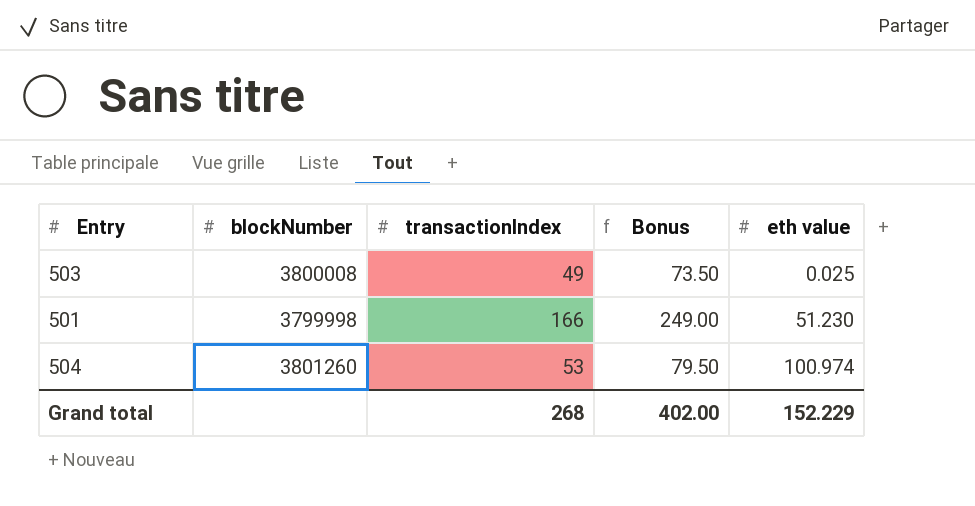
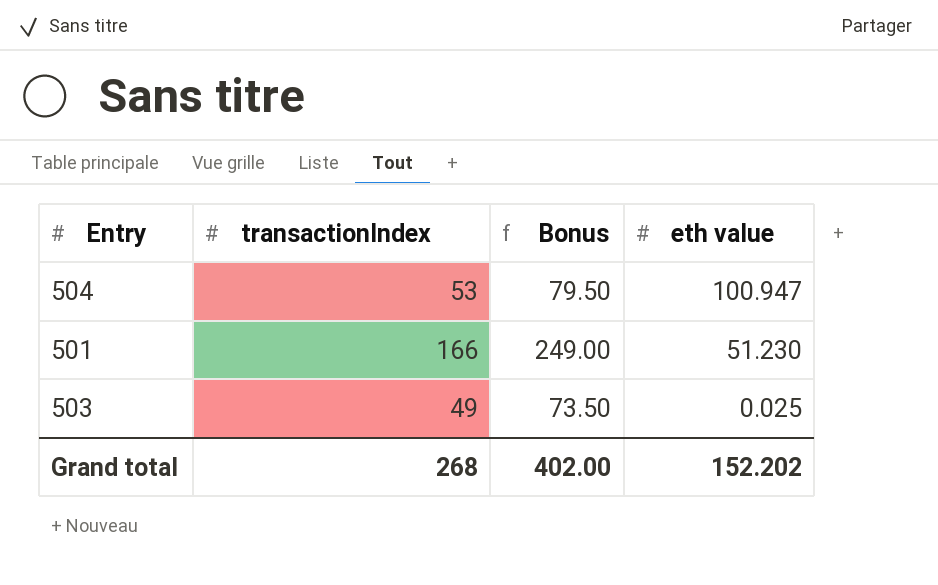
row order: eth value ascending -> eth value descending
column blockNumber | position: 2 -> none
504 | eth value: 100.974 -> 100.947
Grand total | eth value: 152.229 -> 152.202

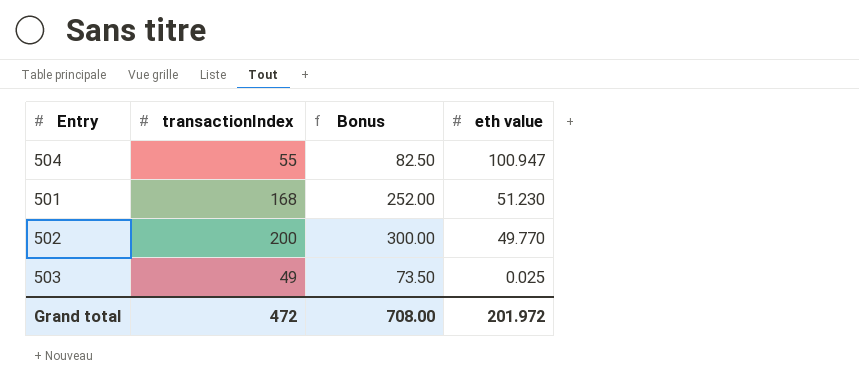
504 | transactionIndex: 53 -> 55
504 | Bonus: 79.50 -> 82.50
501 | transactionIndex: 166 -> 168
501 | Bonus: 249.00 -> 252.00
row 502: none -> 200 | 300.00 | 49.770
Grand total | transactionIndex: 268 -> 472
Grand total | Bonus: 402.00 -> 708.00
Grand total | eth value: 152.202 -> 201.972

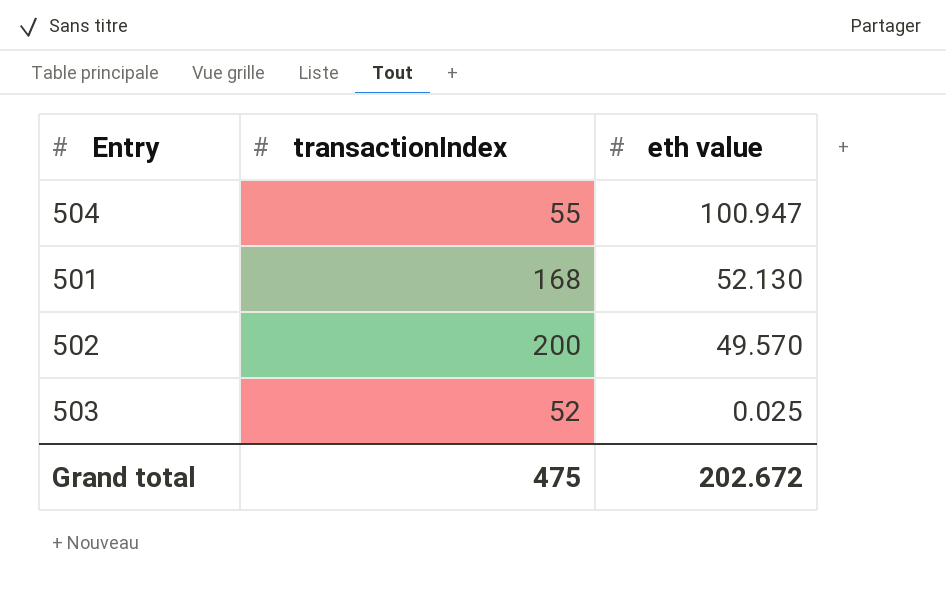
column Bonus | formula: [transactionIndex] * 1.5 -> none
501 | eth value: 51.230 -> 52.130
502 | eth value: 49.770 -> 49.570
503 | transactionIndex: 49 -> 52
Grand total | transactionIndex: 472 -> 475
Grand total | eth value: 201.972 -> 202.672

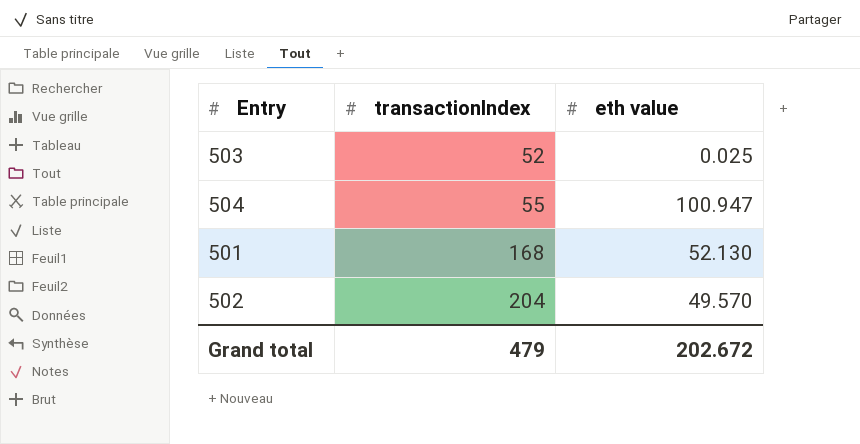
row order: eth value descending -> transactionIndex ascending
502 | transactionIndex: 200 -> 204
Grand total | transactionIndex: 475 -> 479

